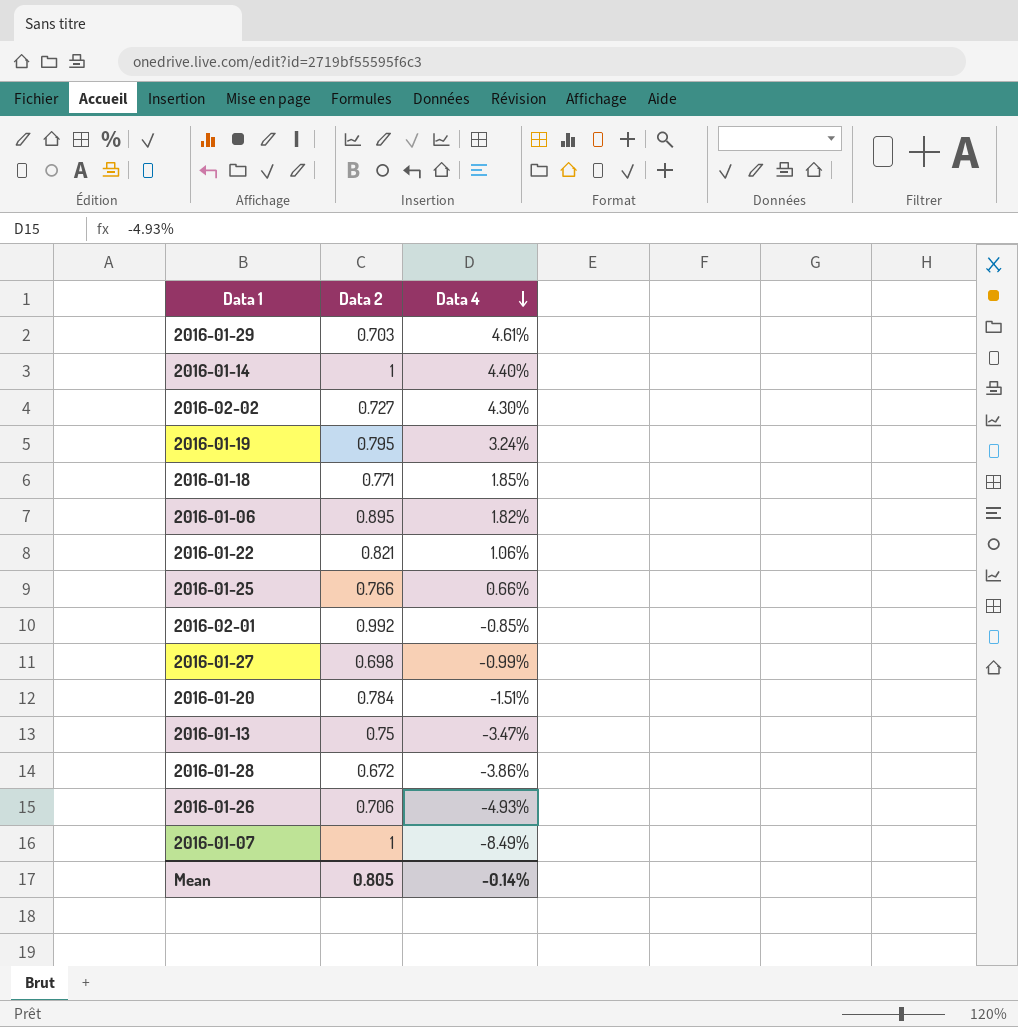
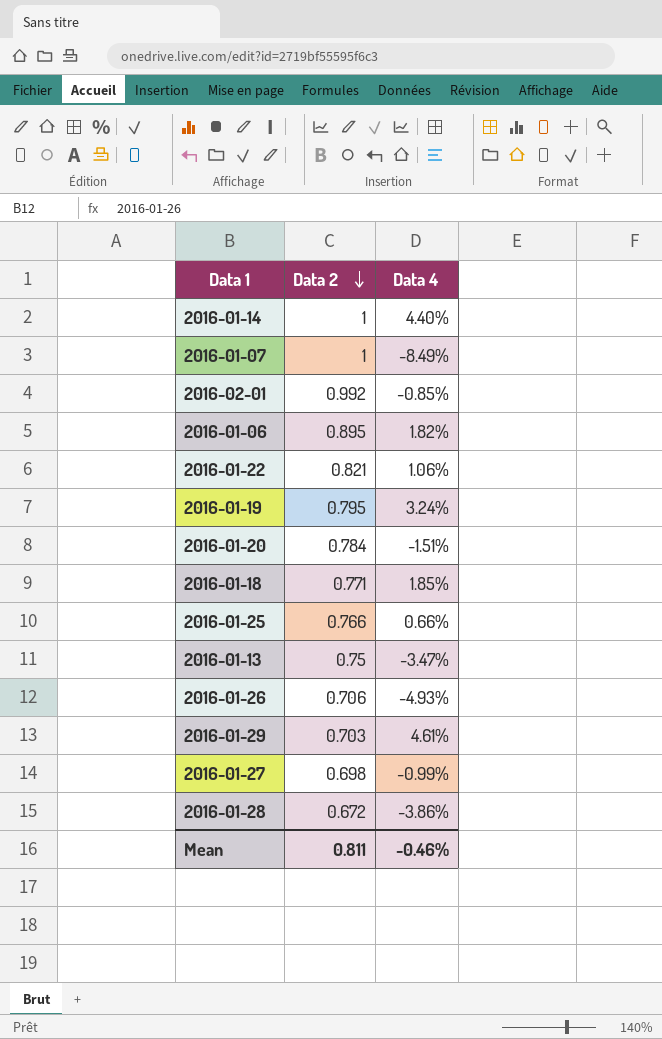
row order: Data 4 descending -> Data 2 descending
row 2016-02-02: 0.727 | 4.30% -> none
Mean | Data 2: 0.805 -> 0.811
Mean | Data 4: -0.14% -> -0.46%

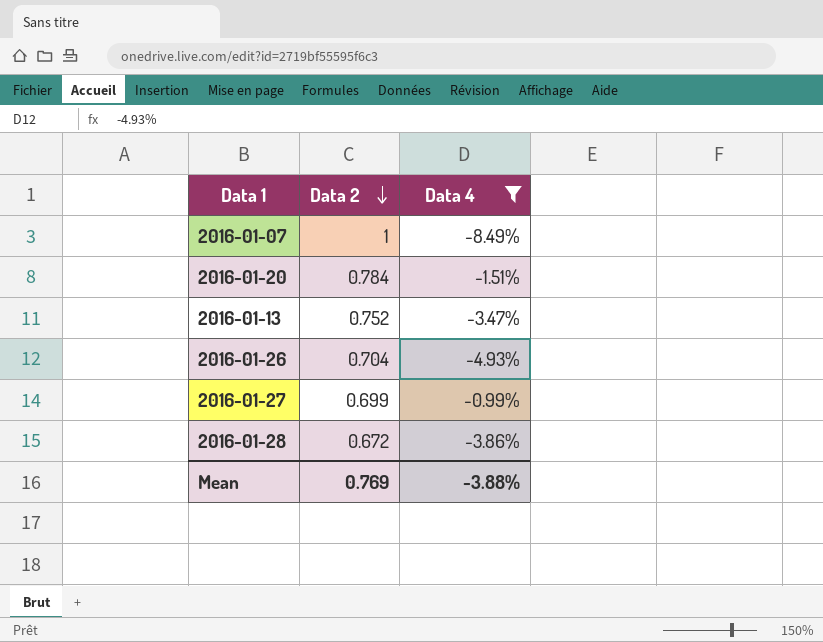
filter: none -> Data 4 <= -0.99%
2016-01-13 | Data 2: 0.75 -> 0.752
2016-01-26 | Data 2: 0.706 -> 0.704
2016-01-27 | Data 2: 0.698 -> 0.699
Mean | Data 2: 0.811 -> 0.769
Mean | Data 4: -0.46% -> -3.88%

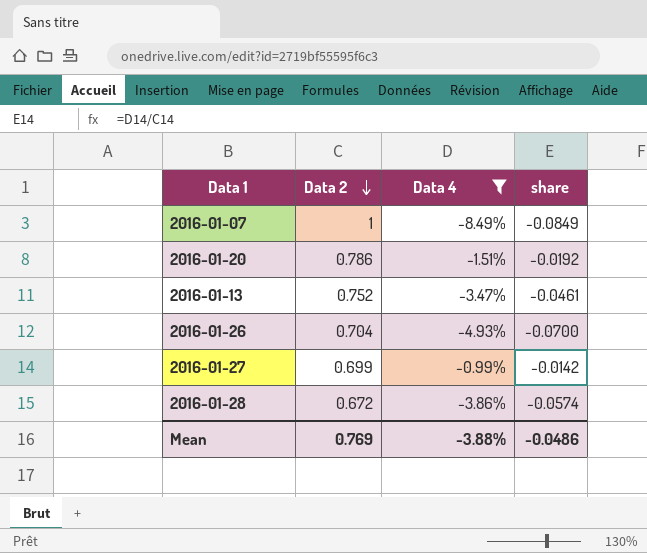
column share | formula: none -> [Data 4] / [Data 2]
2016-01-20 | Data 2: 0.784 -> 0.786

